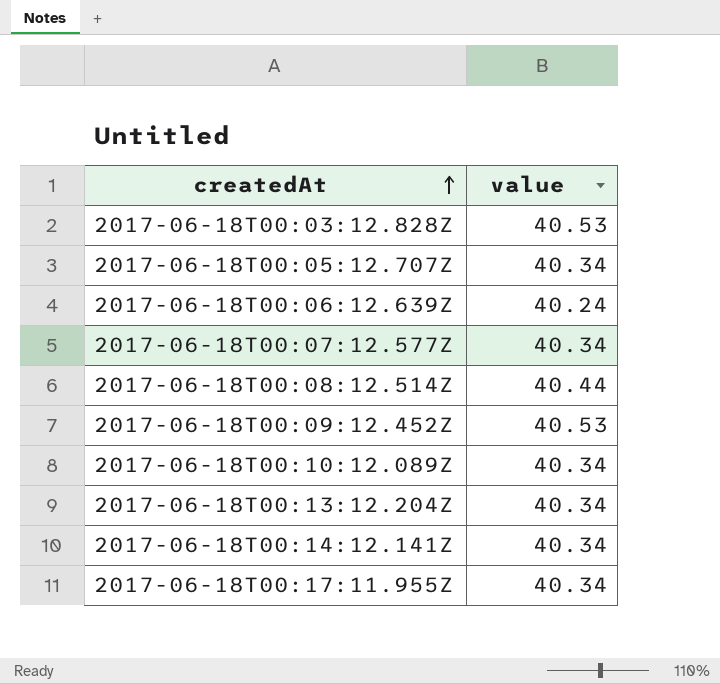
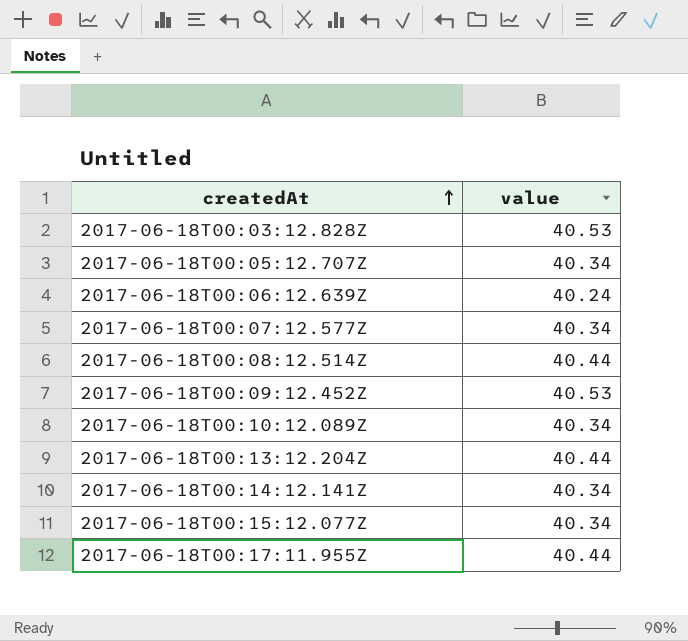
2017-06-18T00:13:12.204Z | value: 40.34 -> 40.44
row 2017-06-18T00:15:12.077Z: none -> 40.34
2017-06-18T00:17:11.955Z | value: 40.34 -> 40.44

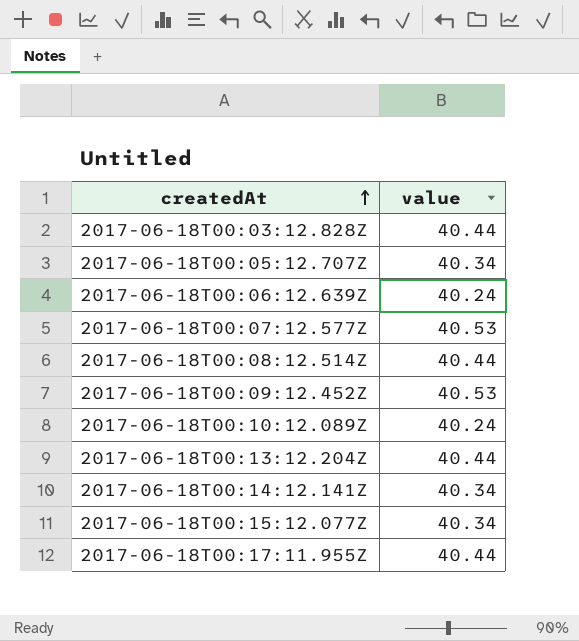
2017-06-18T00:03:12.828Z | value: 40.53 -> 40.44
2017-06-18T00:07:12.577Z | value: 40.34 -> 40.53
2017-06-18T00:10:12.089Z | value: 40.34 -> 40.24

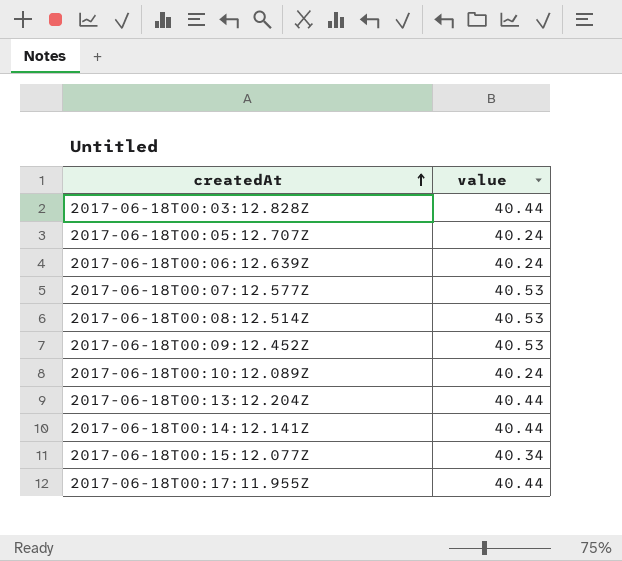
2017-06-18T00:05:12.707Z | value: 40.34 -> 40.24
2017-06-18T00:08:12.514Z | value: 40.44 -> 40.53
2017-06-18T00:14:12.141Z | value: 40.34 -> 40.44

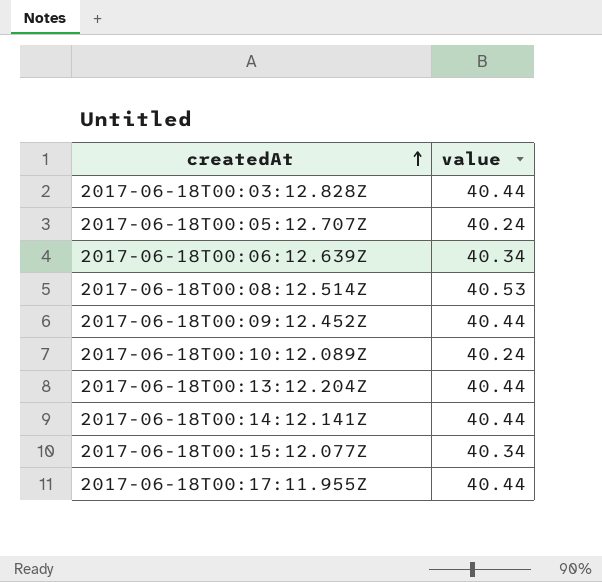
row 2017-06-18T00:07:12.577Z: 40.53 -> none
2017-06-18T00:06:12.639Z | value: 40.24 -> 40.34
2017-06-18T00:09:12.452Z | value: 40.53 -> 40.44

